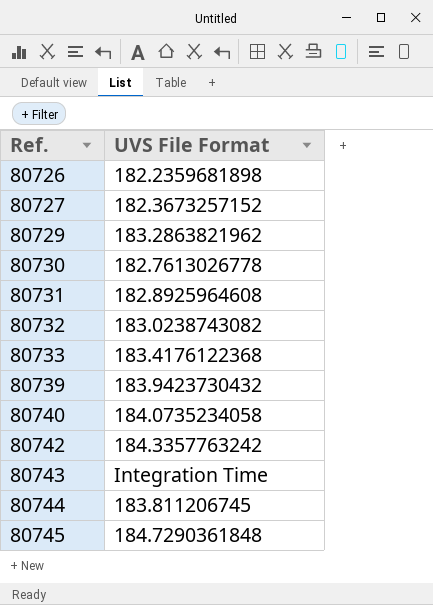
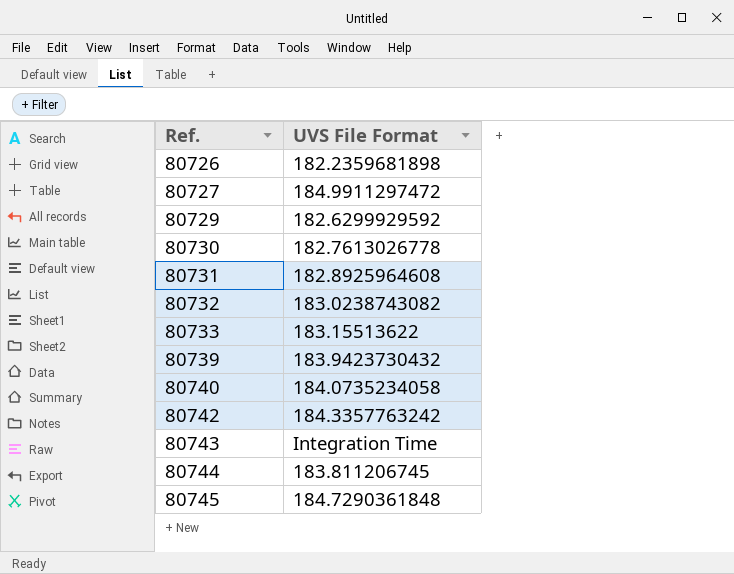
80727 | UVS File Format: 182.3673257152 -> 184.9911297472
80729 | UVS File Format: 183.2863821962 -> 182.6299929592
80733 | UVS File Format: 183.4176122368 -> 183.15513622

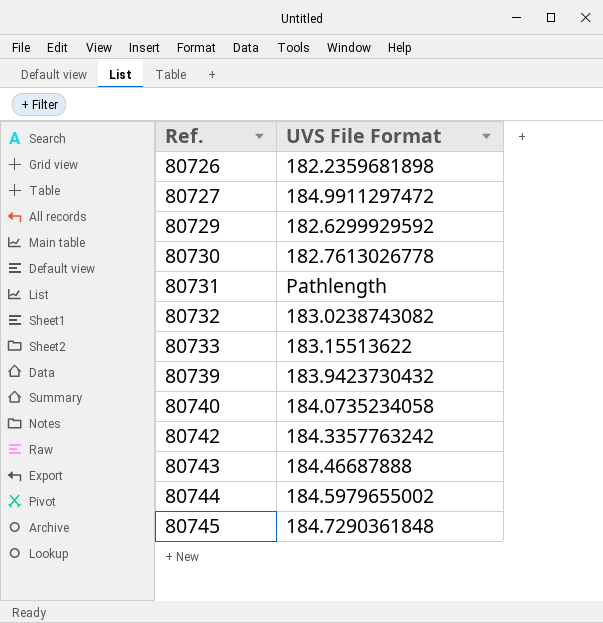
80731 | UVS File Format: 182.8925964608 -> Pathlength
80743 | UVS File Format: Integration Time -> 184.46687888
80744 | UVS File Format: 183.811206745 -> 184.5979655002

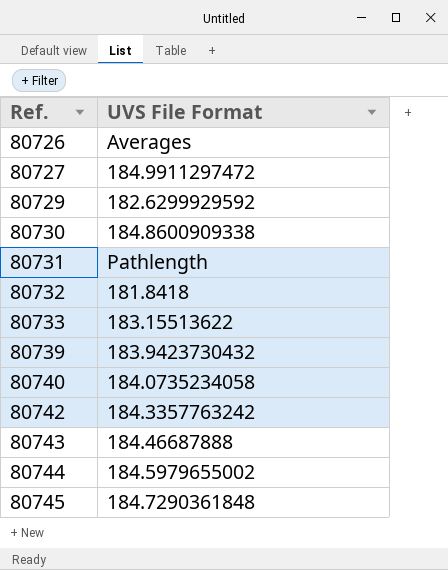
80726 | UVS File Format: 182.2359681898 -> Averages
80730 | UVS File Format: 182.7613026778 -> 184.8600909338
80732 | UVS File Format: 183.0238743082 -> 181.8418

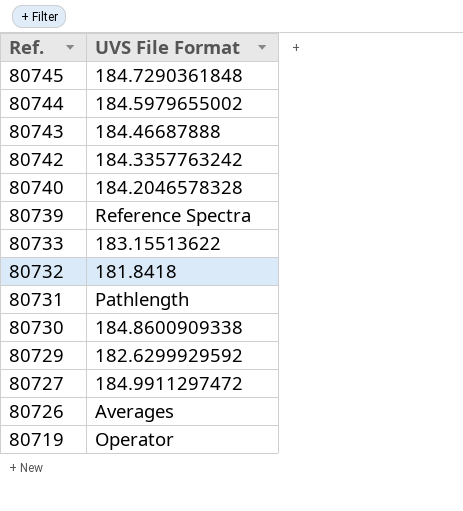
row order: Ref. ascending -> Ref. descending
80740 | UVS File Format: 184.0735234058 -> 184.2046578328
80739 | UVS File Format: 183.9423730432 -> Reference Spectra
row 80719: none -> Operator

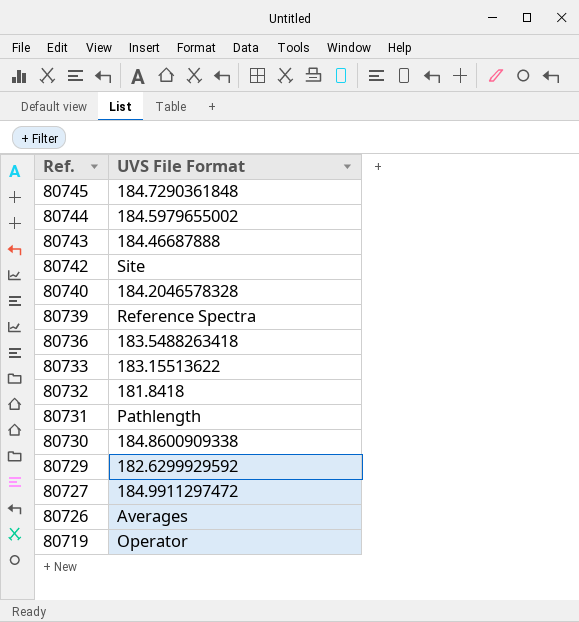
80742 | UVS File Format: 184.3357763242 -> Site
row 80736: none -> 183.5488263418

